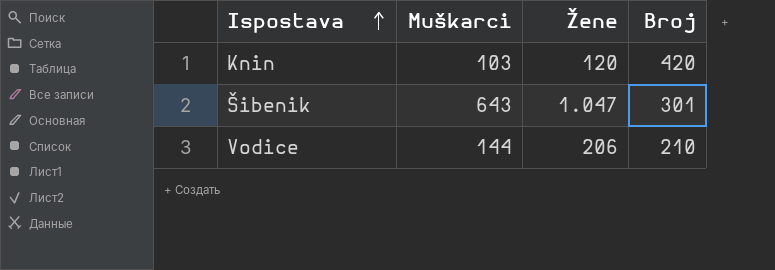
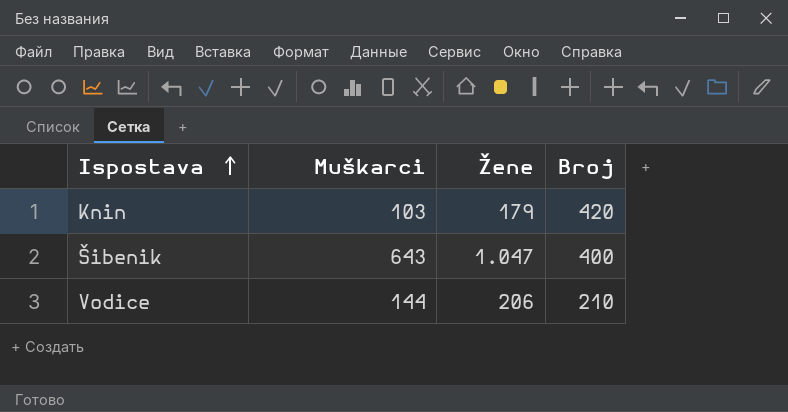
Knin | Žene: 120 -> 179
Šibenik | Broj: 301 -> 400

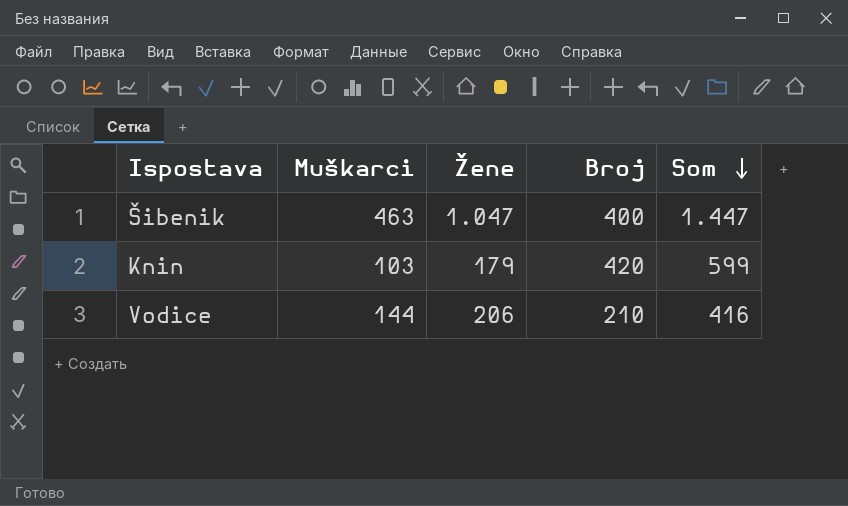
row order: Ispostava ascending -> Som descending
column Som | formula: none -> [Žene] + [Broj]
Šibenik | Muškarci: 643 -> 463

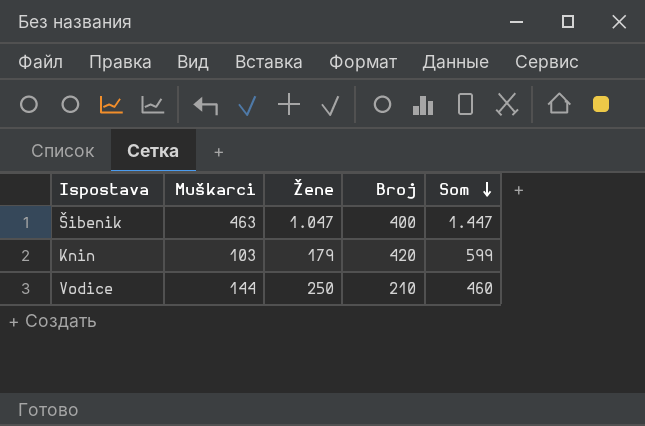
Vodice | Žene: 206 -> 250
Vodice | Som: 416 -> 460

